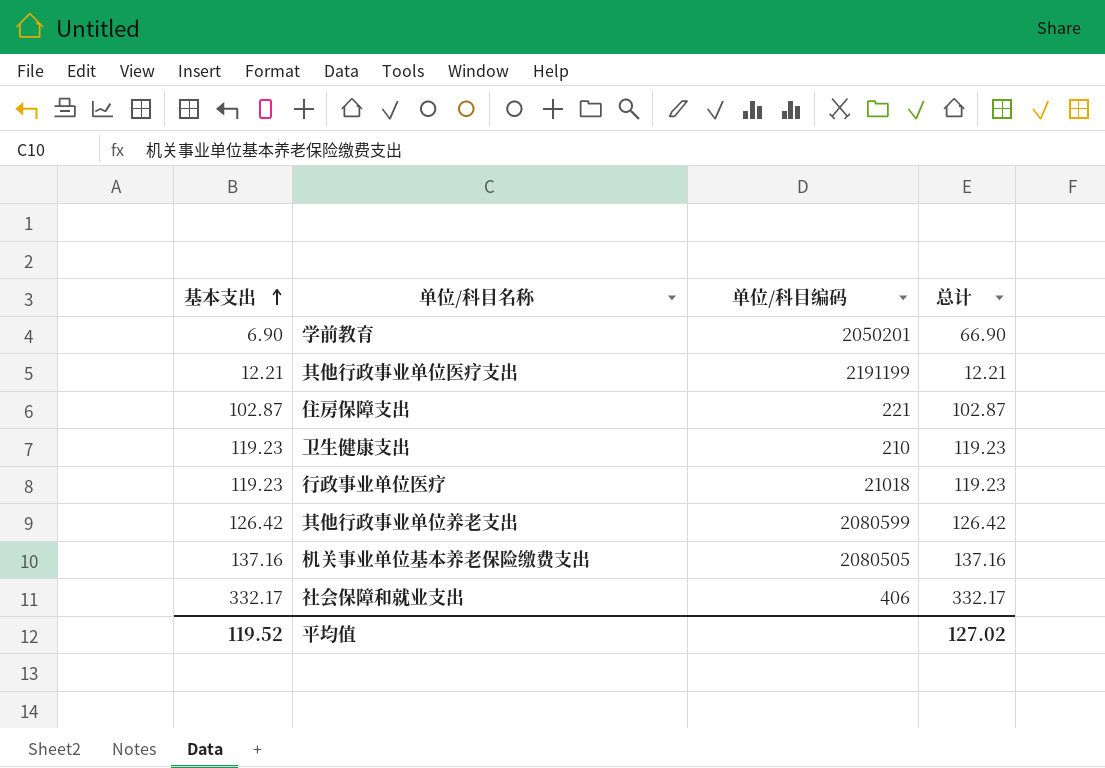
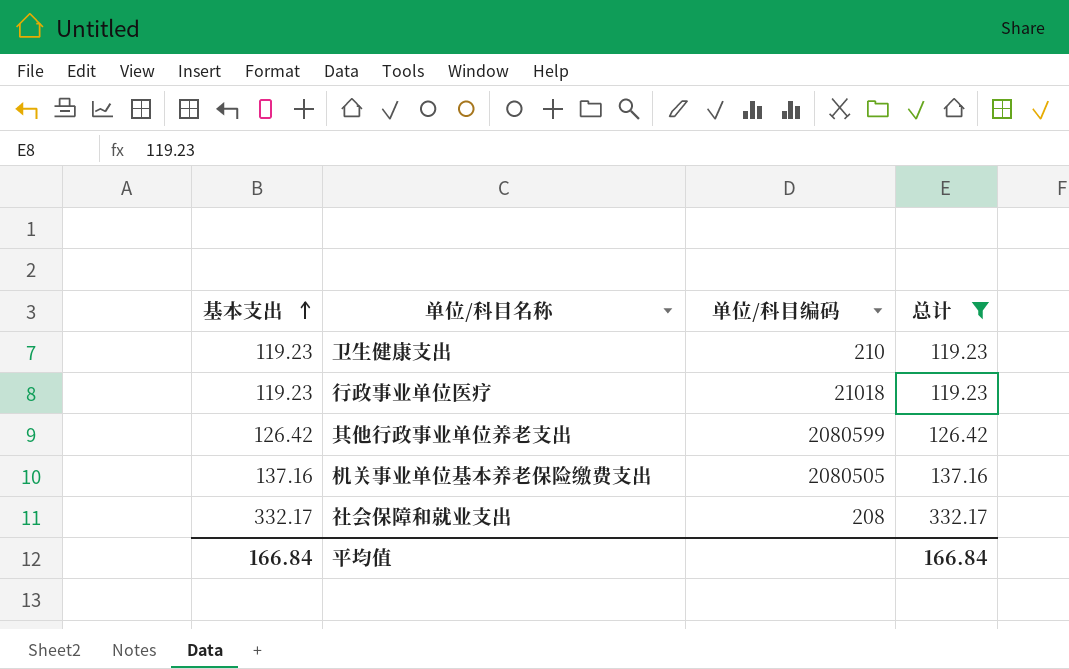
filter: none -> 总计 >= 119.23
社会保障和就业支出 | 单位/科目编码: 406 -> 208
平均值 | 基本支出: 119.52 -> 166.84
平均值 | 总计: 127.02 -> 166.84

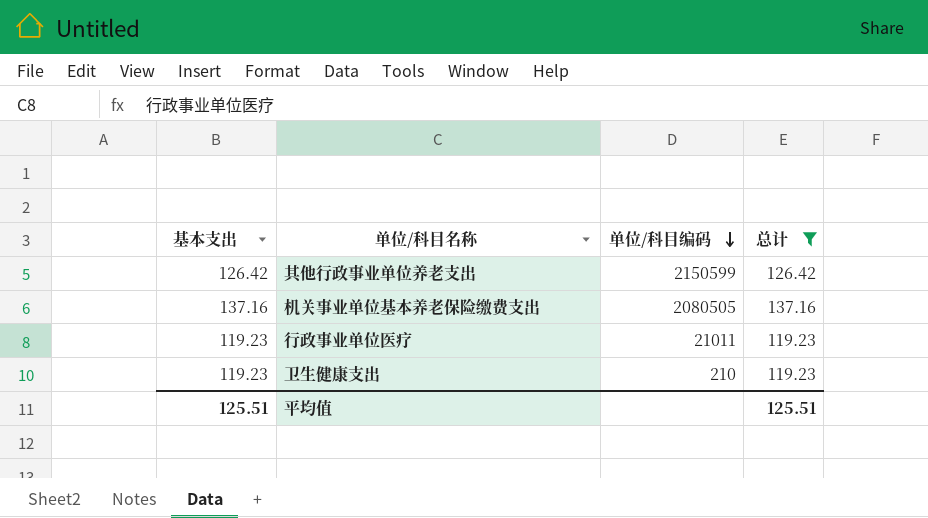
row order: 基本支出 ascending -> 单位/科目编码 descending
row 社会保障和就业支出: 332.17 | 208 | 332.17 -> none
其他行政事业单位养老支出 | 单位/科目编码: 2080599 -> 2150599
行政事业单位医疗 | 单位/科目编码: 21018 -> 21011
平均值 | 基本支出: 166.84 -> 125.51
平均值 | 总计: 166.84 -> 125.51

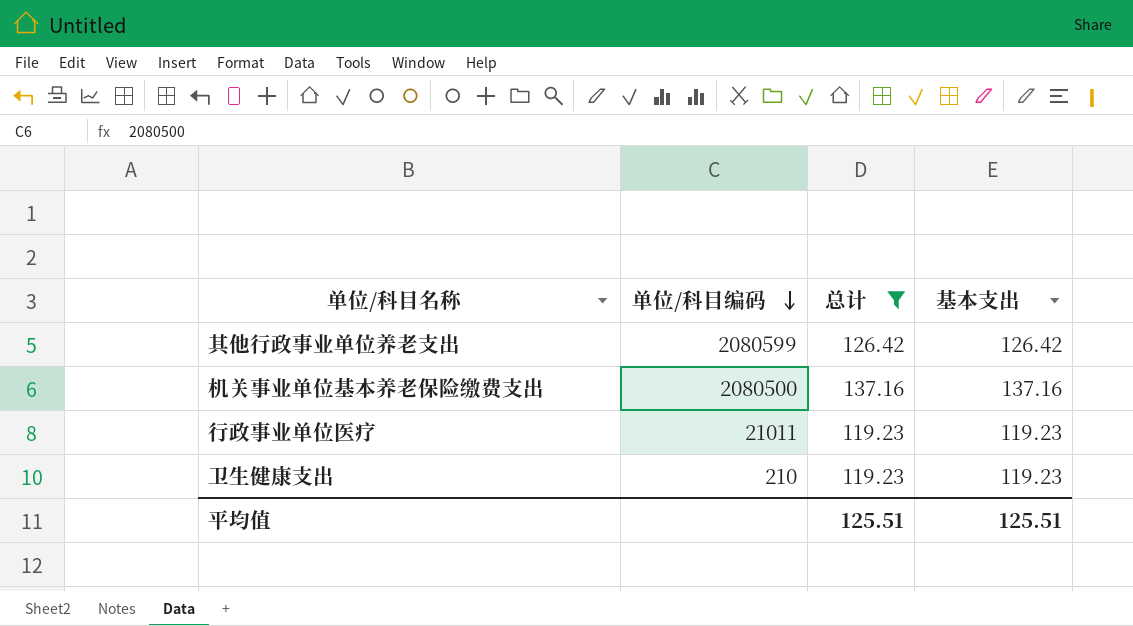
column 基本支出 | position: 1 -> 4
其他行政事业单位养老支出 | 单位/科目编码: 2150599 -> 2080599
机关事业单位基本养老保险缴费支出 | 单位/科目编码: 2080505 -> 2080500

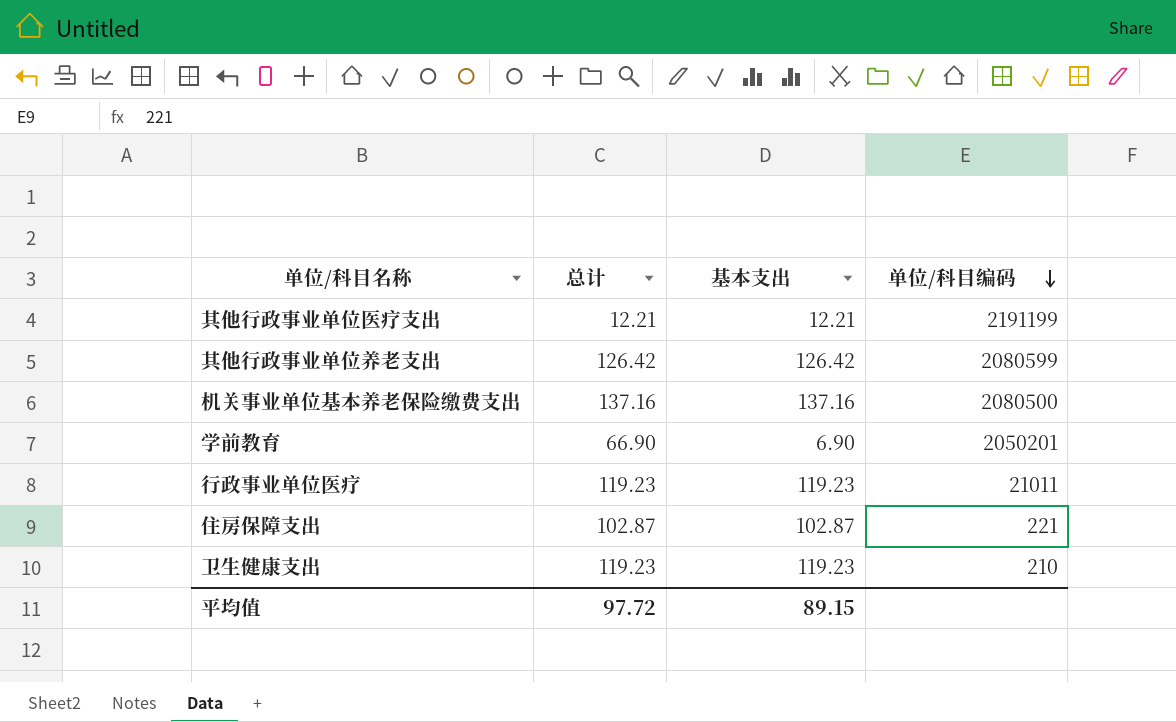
filter: 总计 >= 119.23 -> none
column 单位/科目编码 | position: 2 -> 4
平均值 | 总计: 125.51 -> 97.72
平均值 | 基本支出: 125.51 -> 89.15

